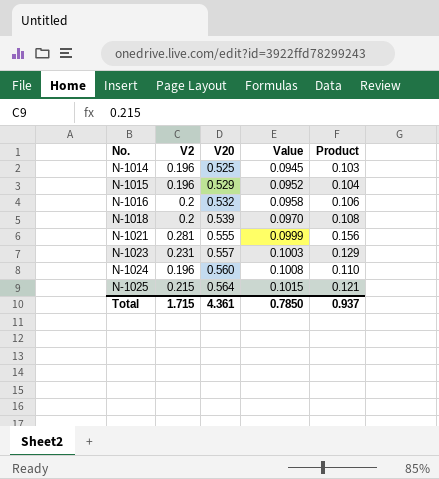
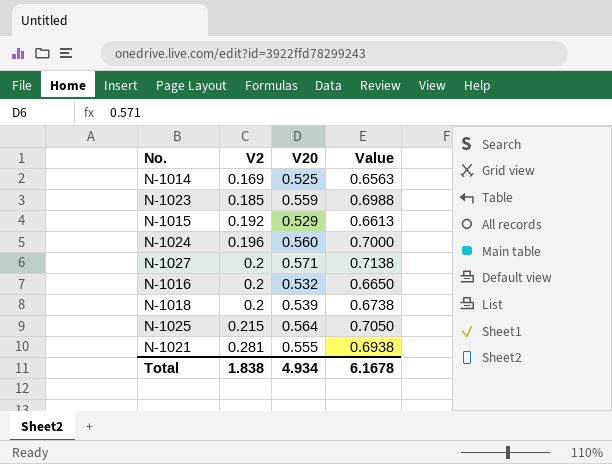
row order: No. ascending -> V2 ascending
column Product | formula: [V2] * [V20] -> none
column Value | formula: [V20] * 0.18 -> [V20] * 1.25
N-1014 | V2: 0.196 -> 0.169
N-1023 | V2: 0.231 -> 0.185
N-1023 | V20: 0.557 -> 0.559
N-1015 | V2: 0.196 -> 0.192
row N-1027: none -> 0.2 | 0.571 | 0.7138
Total | V2: 1.715 -> 1.838
Total | V20: 4.361 -> 4.934
Total | Value: 0.7850 -> 6.1678

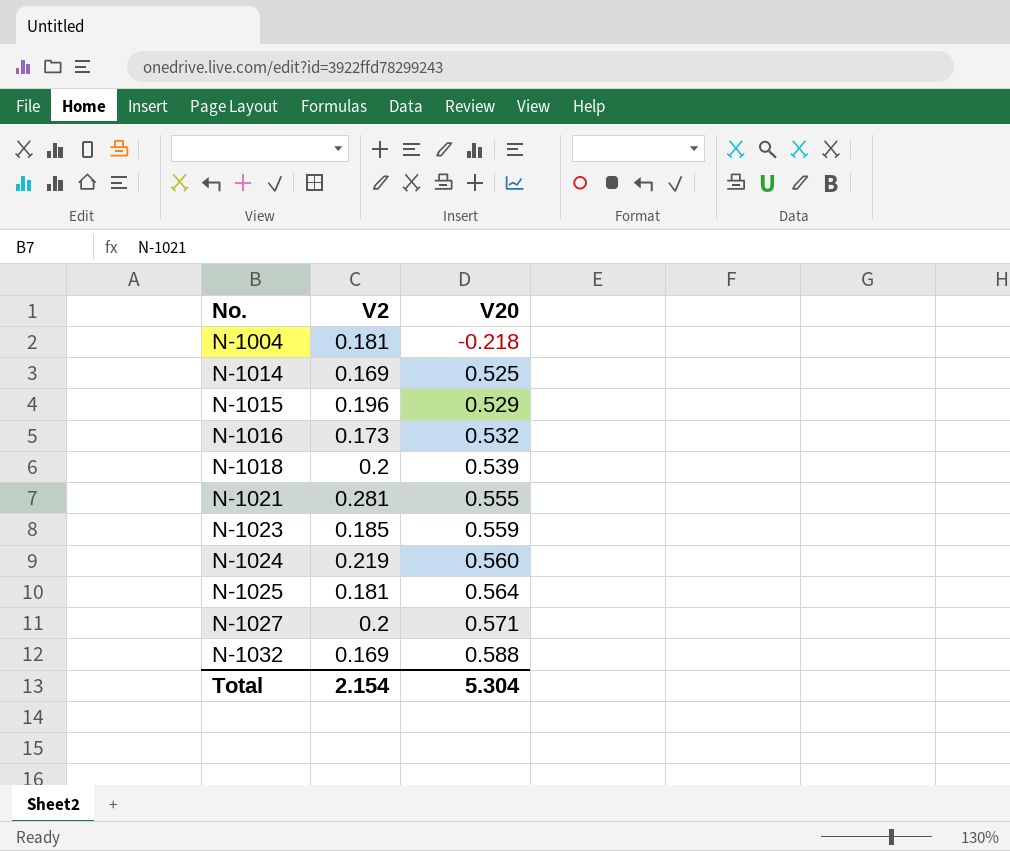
row order: V2 ascending -> No. ascending
column Value | formula: [V20] * 1.25 -> none
row N-1004: none -> 0.181 | -0.218
N-1015 | V2: 0.192 -> 0.196
N-1016 | V2: 0.2 -> 0.173
N-1024 | V2: 0.196 -> 0.219
N-1025 | V2: 0.215 -> 0.181
row N-1032: none -> 0.169 | 0.588
Total | V2: 1.838 -> 2.154
Total | V20: 4.934 -> 5.304

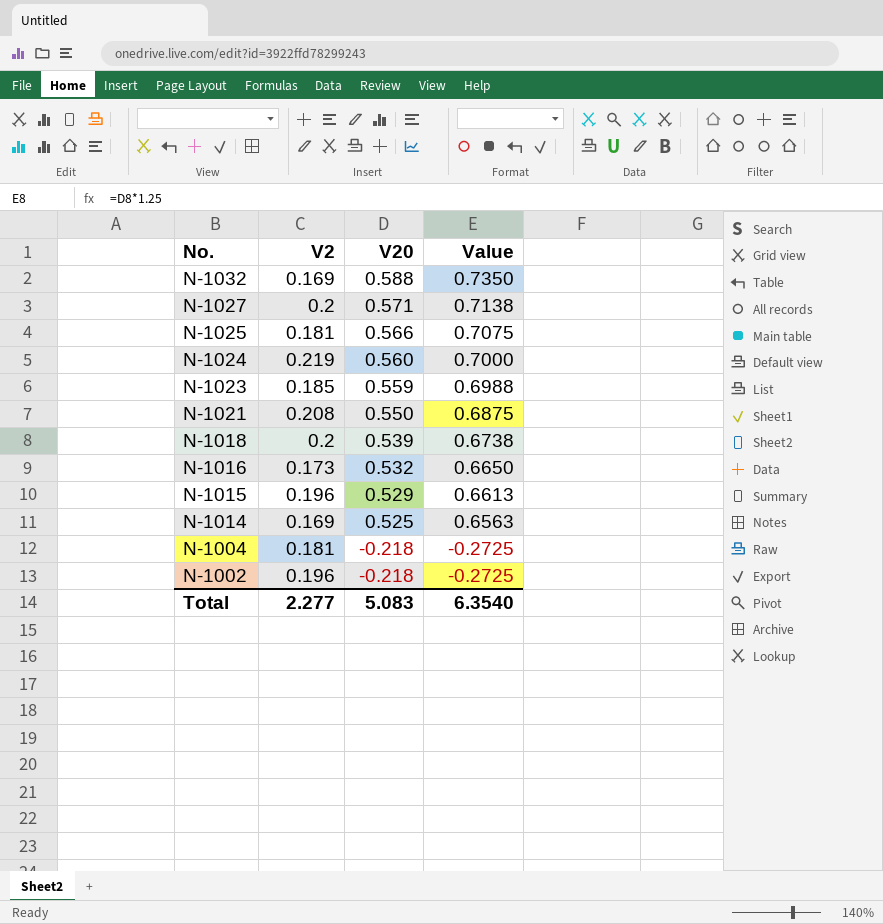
row order: No. ascending -> No. descending
column Value | formula: none -> [V20] * 1.25
N-1025 | V20: 0.564 -> 0.566
N-1021 | V2: 0.281 -> 0.208
N-1021 | V20: 0.555 -> 0.550
row N-1002: none -> 0.196 | -0.218 | -0.2725
Total | V2: 2.154 -> 2.277
Total | V20: 5.304 -> 5.083

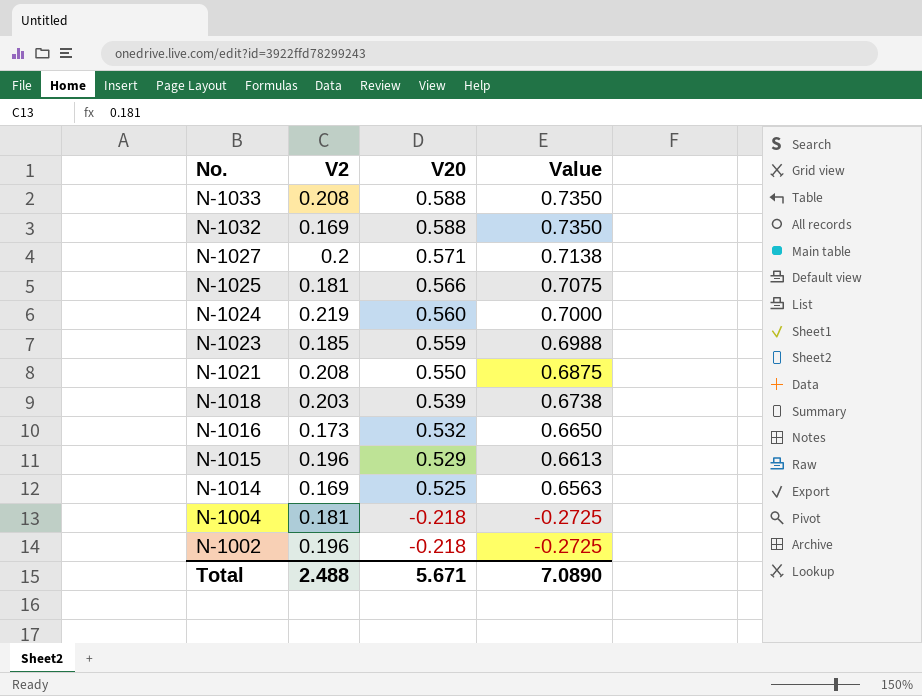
row N-1033: none -> 0.208 | 0.588 | 0.7350
N-1018 | V2: 0.2 -> 0.203
Total | V2: 2.277 -> 2.488
Total | V20: 5.083 -> 5.671
Total | Value: 6.3540 -> 7.0890

